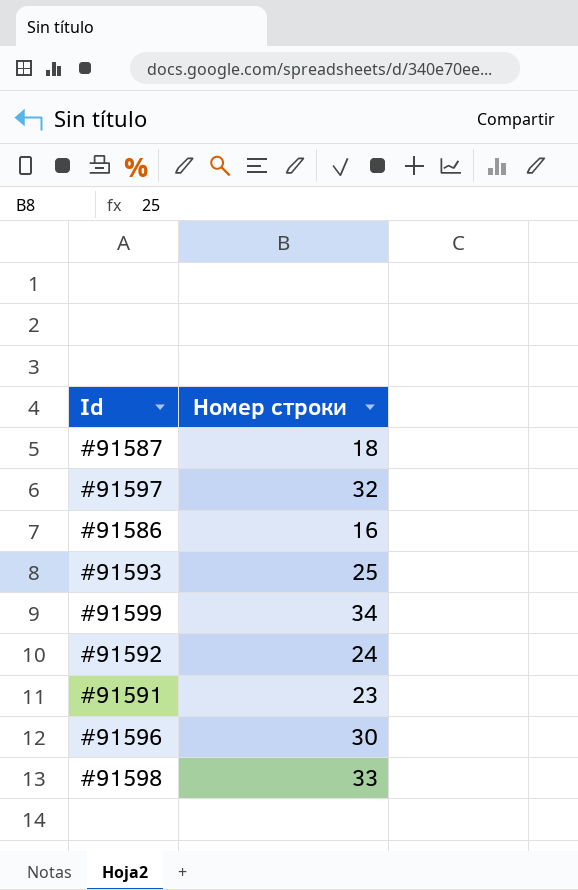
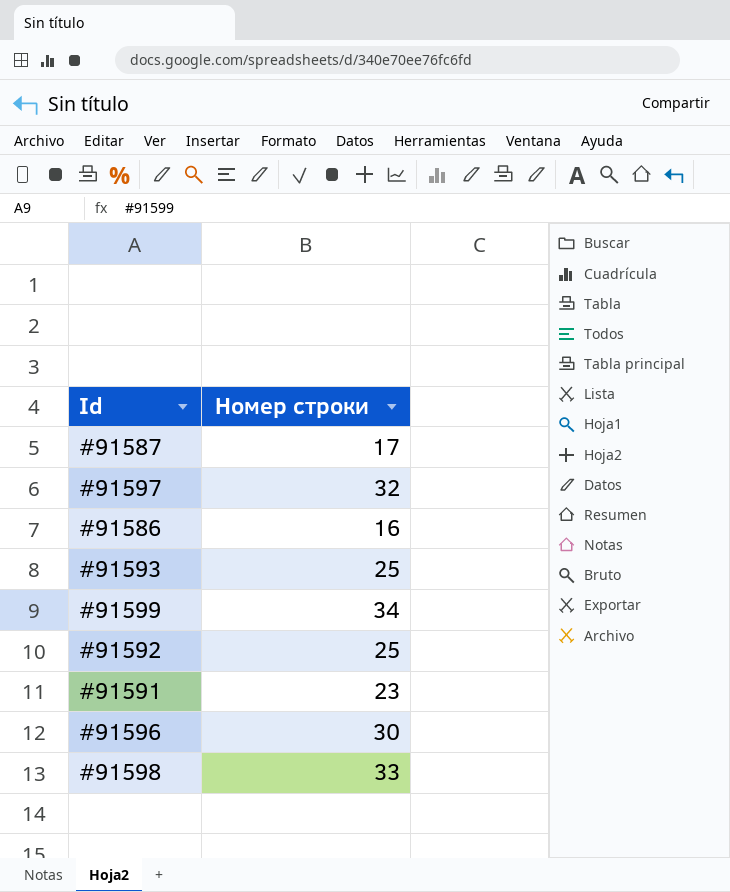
#91587 | Номер строки: 18 -> 17
#91592 | Номер строки: 24 -> 25

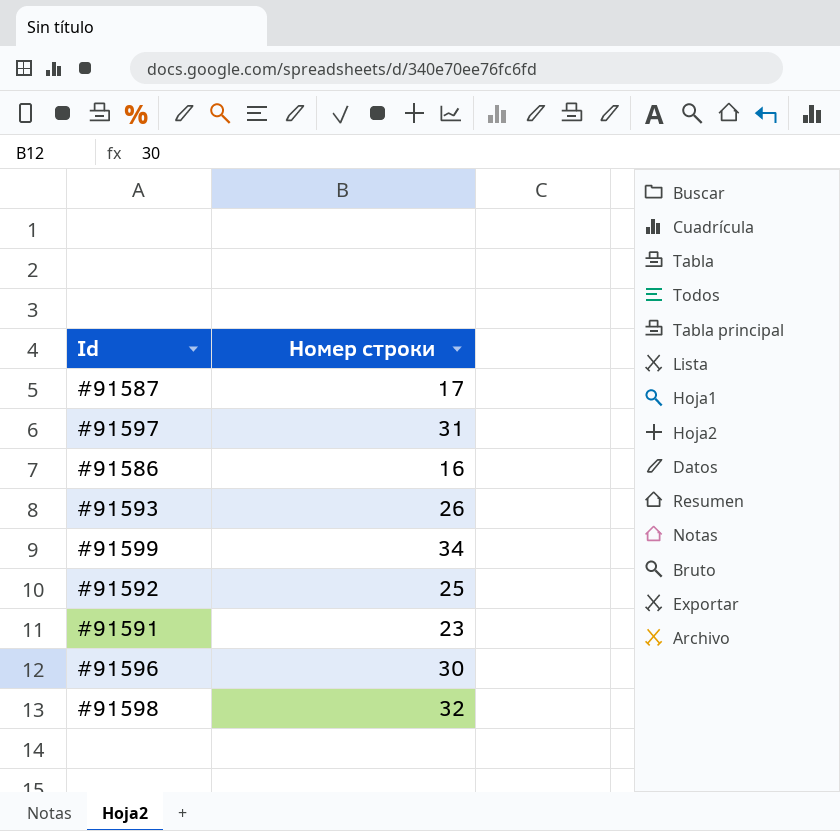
#91597 | Номер строки: 32 -> 31
#91593 | Номер строки: 25 -> 26
#91598 | Номер строки: 33 -> 32

